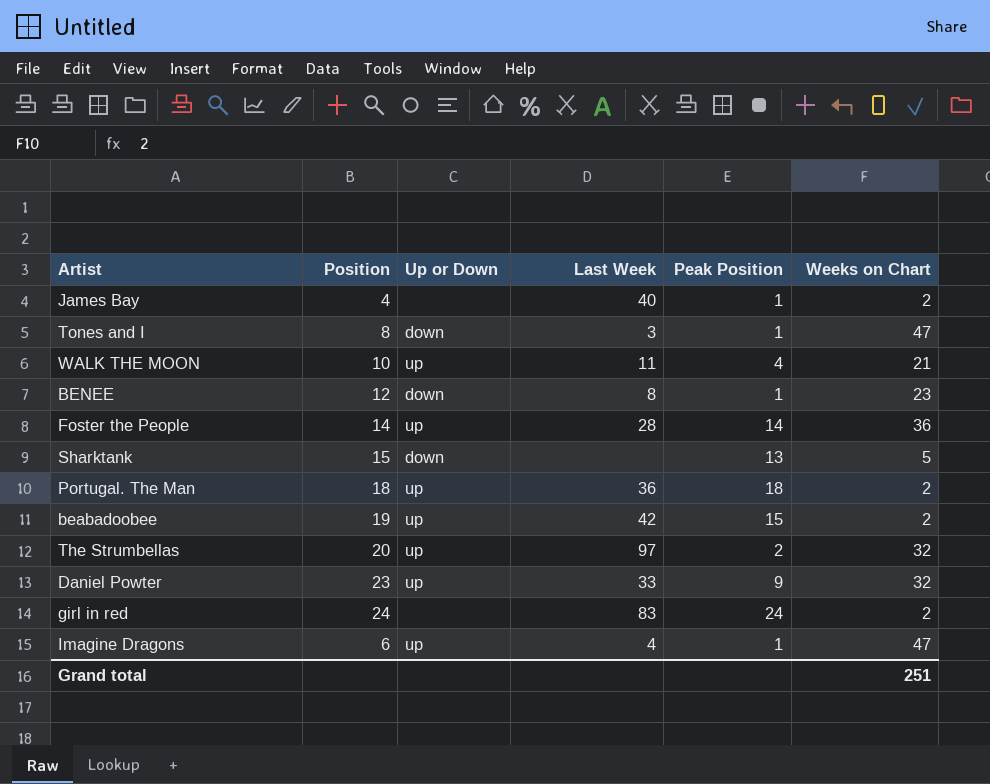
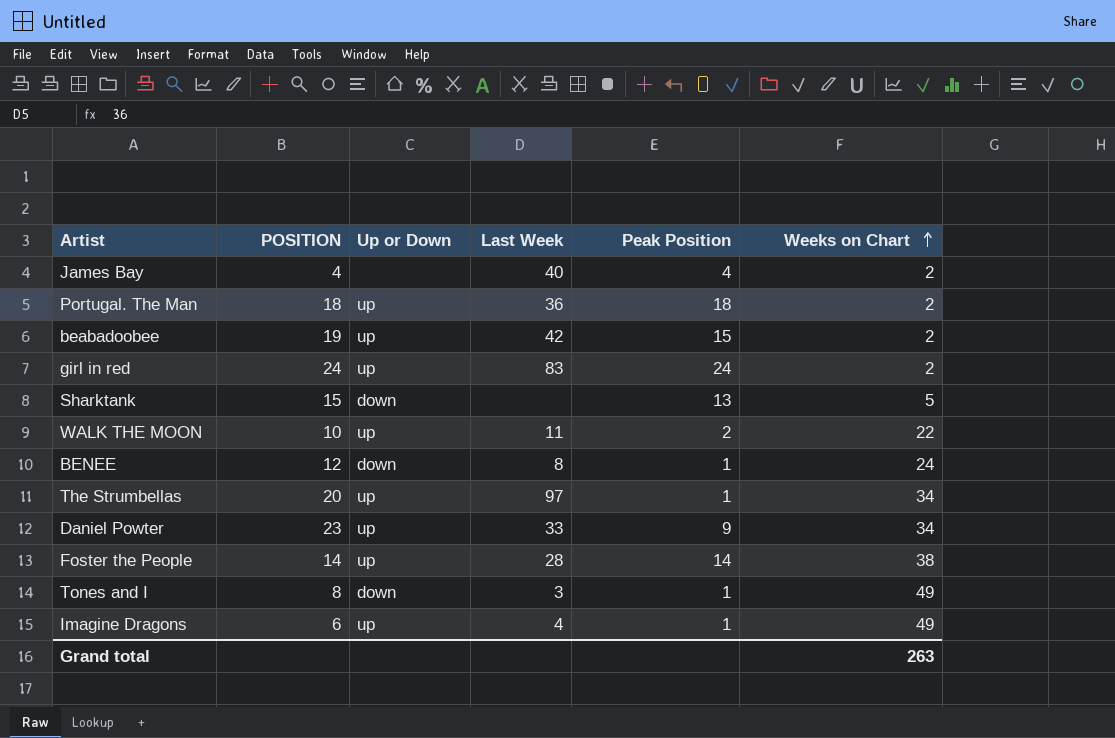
row order: none -> Weeks on Chart ascending
column name: Position -> POSITION
James Bay | Peak Position: 1 -> 4
girl in red | Up or Down: none -> up
WALK THE MOON | Peak Position: 4 -> 2
WALK THE MOON | Weeks on Chart: 21 -> 22
BENEE | Weeks on Chart: 23 -> 24
The Strumbellas | Peak Position: 2 -> 1
The Strumbellas | Weeks on Chart: 32 -> 34
Daniel Powter | Weeks on Chart: 32 -> 34
Foster the People | Weeks on Chart: 36 -> 38
Tones and I | Weeks on Chart: 47 -> 49
Imagine Dragons | Weeks on Chart: 47 -> 49
Grand total | Weeks on Chart: 251 -> 263

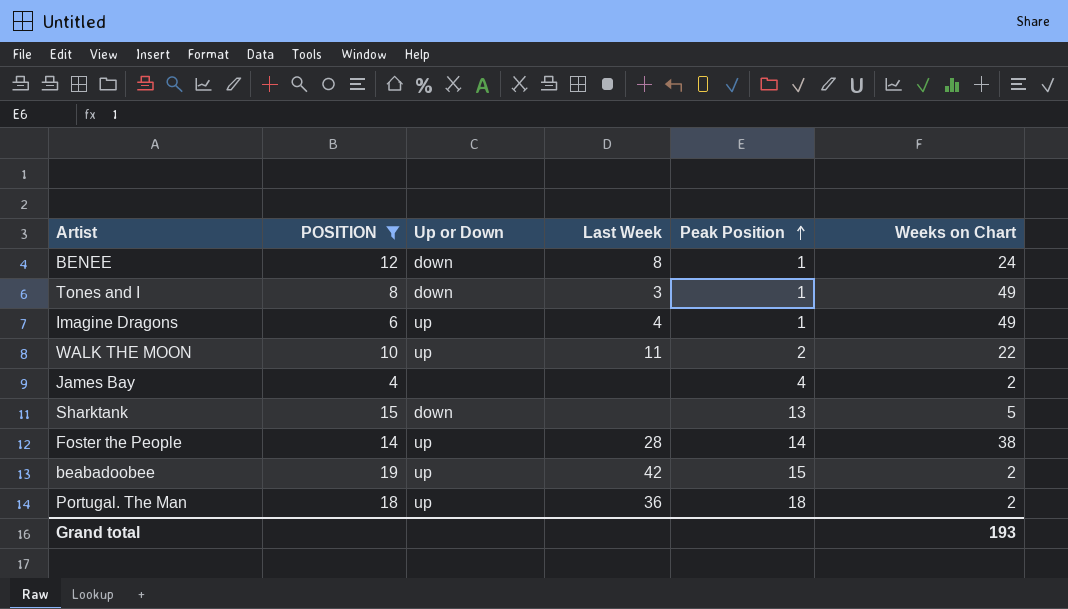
filter: none -> POSITION <= 19
row order: Weeks on Chart ascending -> Peak Position ascending
James Bay | Last Week: 40 -> none
Grand total | Weeks on Chart: 263 -> 193

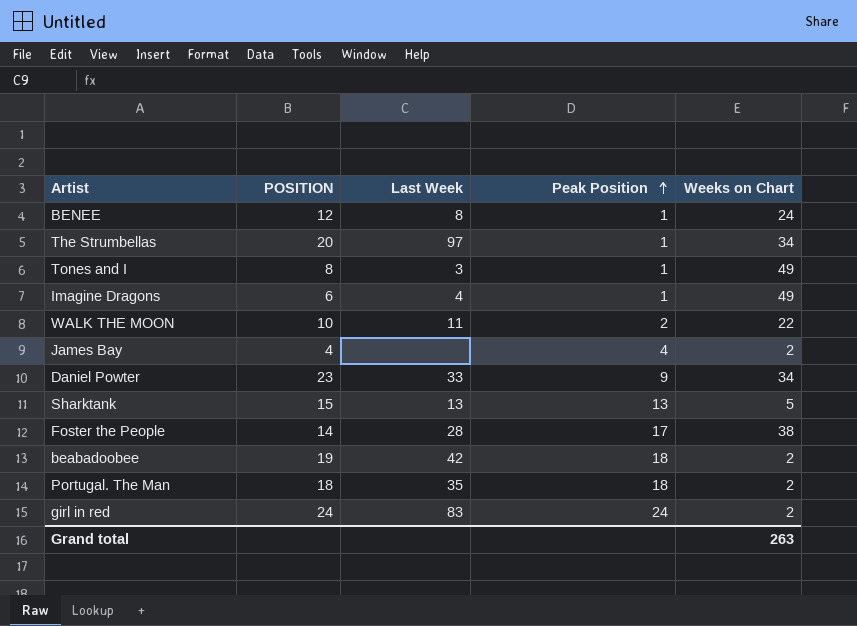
filter: POSITION <= 19 -> none
column Up or Down | position: 3 -> none
Sharktank | Last Week: none -> 13
Foster the People | Peak Position: 14 -> 17
beabadoobee | Peak Position: 15 -> 18
Portugal. The Man | Last Week: 36 -> 35
Grand total | Weeks on Chart: 193 -> 263

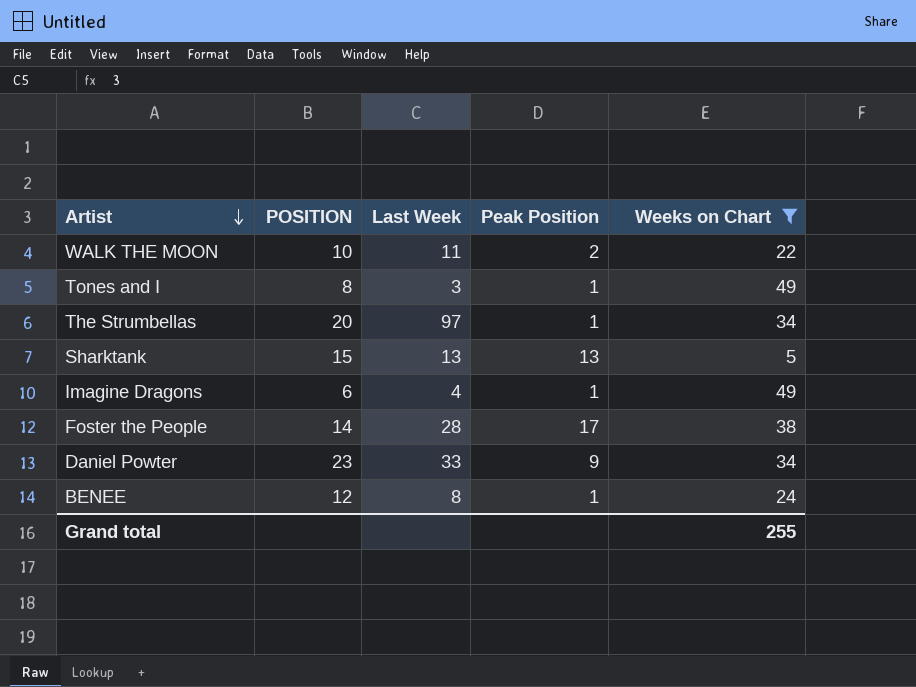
filter: none -> Weeks on Chart != 2
row order: Peak Position ascending -> Artist descending
Grand total | Weeks on Chart: 263 -> 255

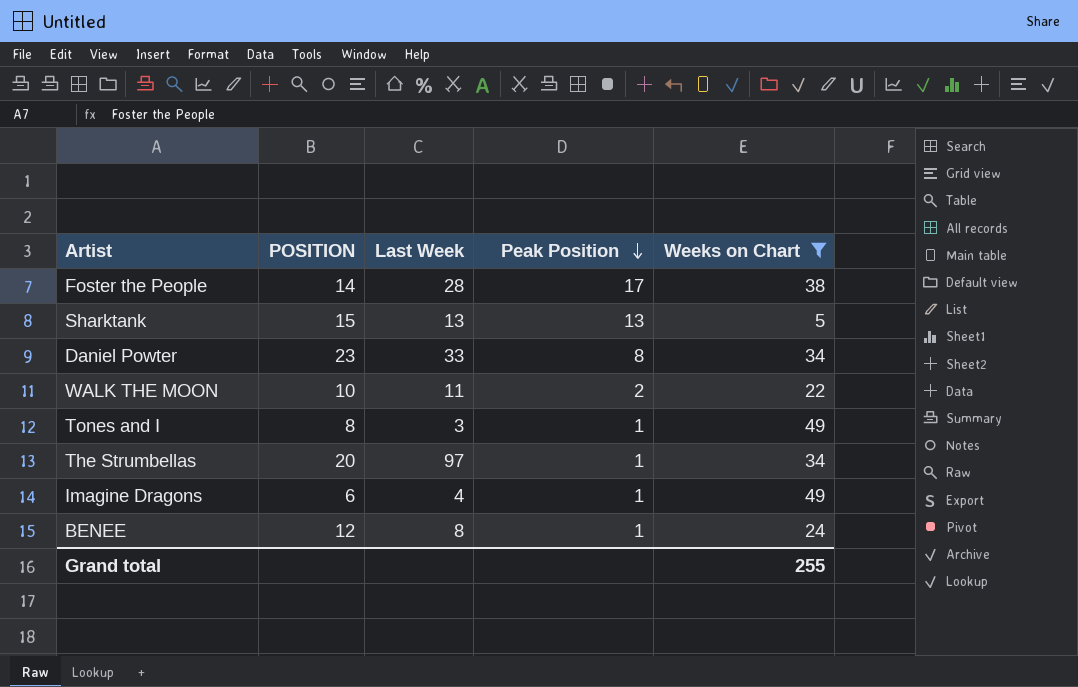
row order: Artist descending -> Peak Position descending
Daniel Powter | Peak Position: 9 -> 8

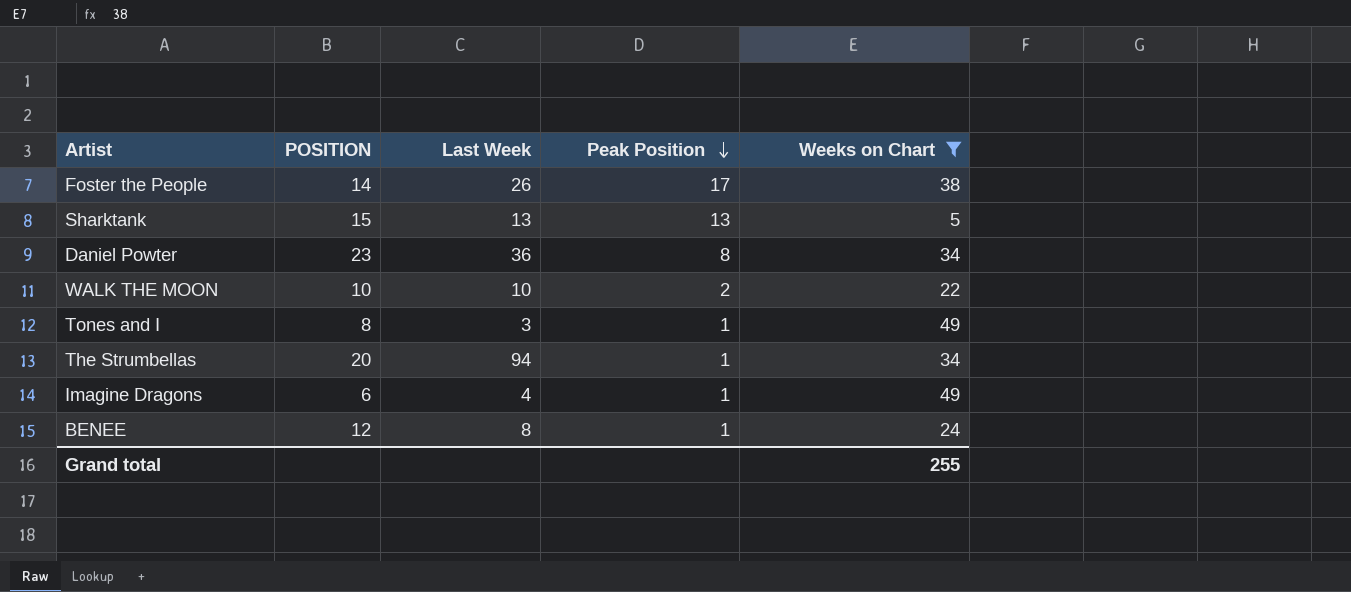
Foster the People | Last Week: 28 -> 26
Daniel Powter | Last Week: 33 -> 36
WALK THE MOON | Last Week: 11 -> 10
The Strumbellas | Last Week: 97 -> 94

